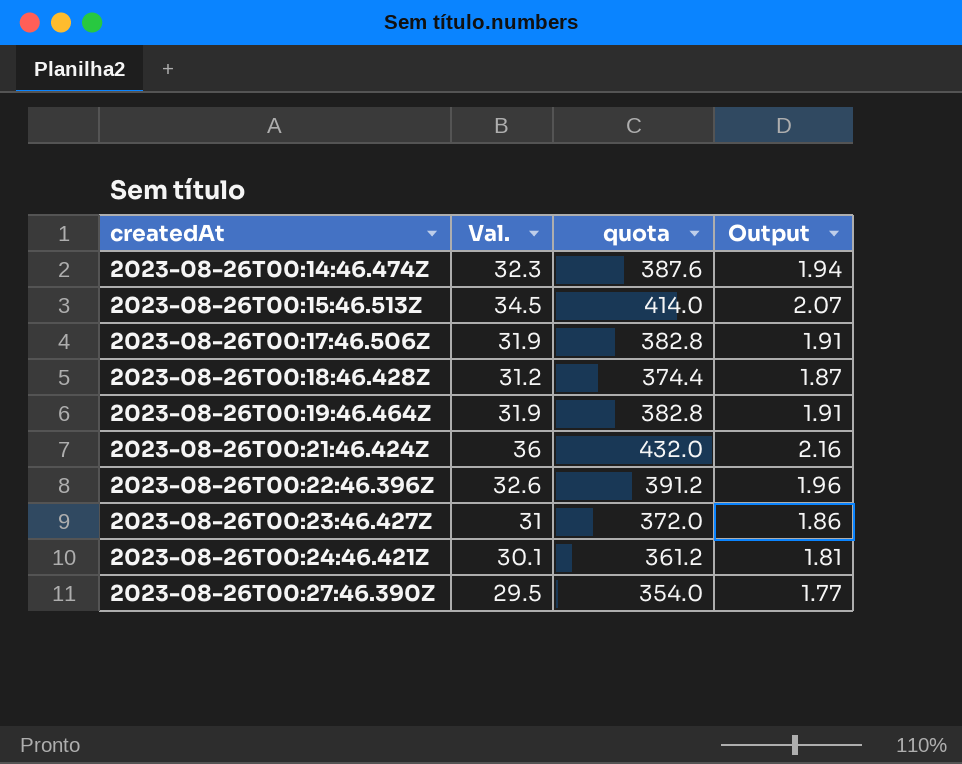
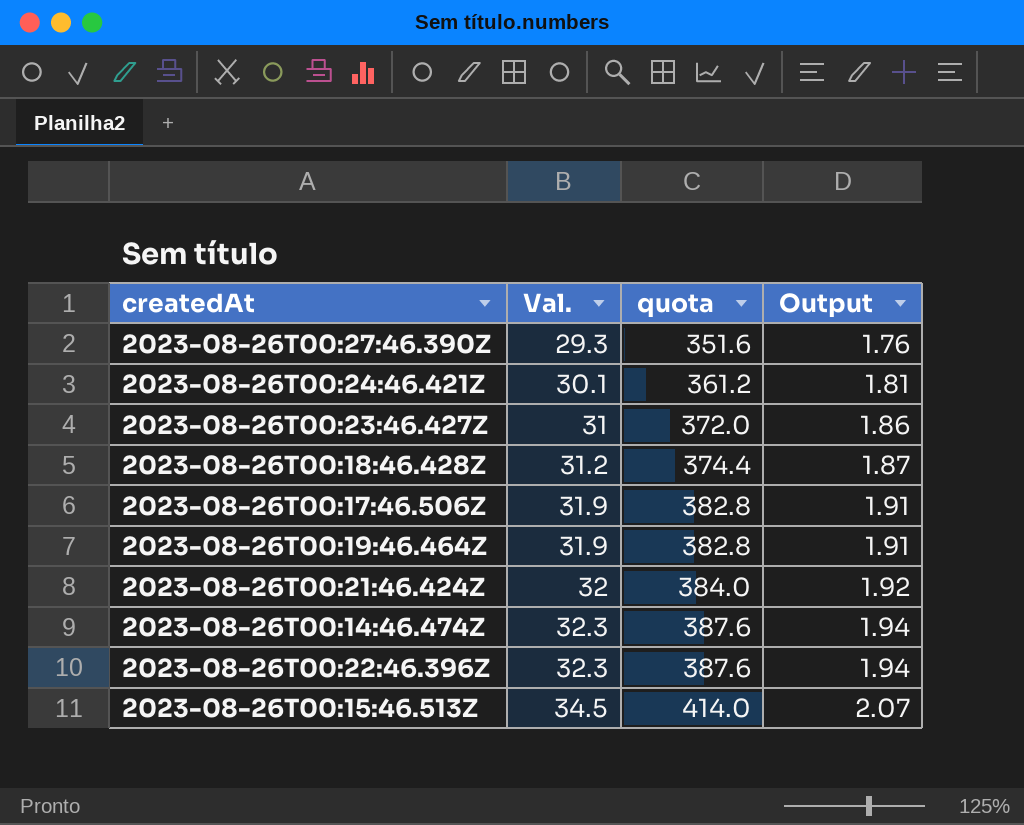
row order: createdAt ascending -> Val. ascending
2023-08-26T00:27:46.390Z | Val.: 29.5 -> 29.3
2023-08-26T00:27:46.390Z | quota: 354.0 -> 351.6
2023-08-26T00:27:46.390Z | Output: 1.77 -> 1.76
2023-08-26T00:21:46.424Z | Val.: 36 -> 32
2023-08-26T00:21:46.424Z | quota: 432.0 -> 384.0
2023-08-26T00:21:46.424Z | Output: 2.16 -> 1.92
2023-08-26T00:22:46.396Z | Val.: 32.6 -> 32.3
2023-08-26T00:22:46.396Z | quota: 391.2 -> 387.6
2023-08-26T00:22:46.396Z | Output: 1.96 -> 1.94

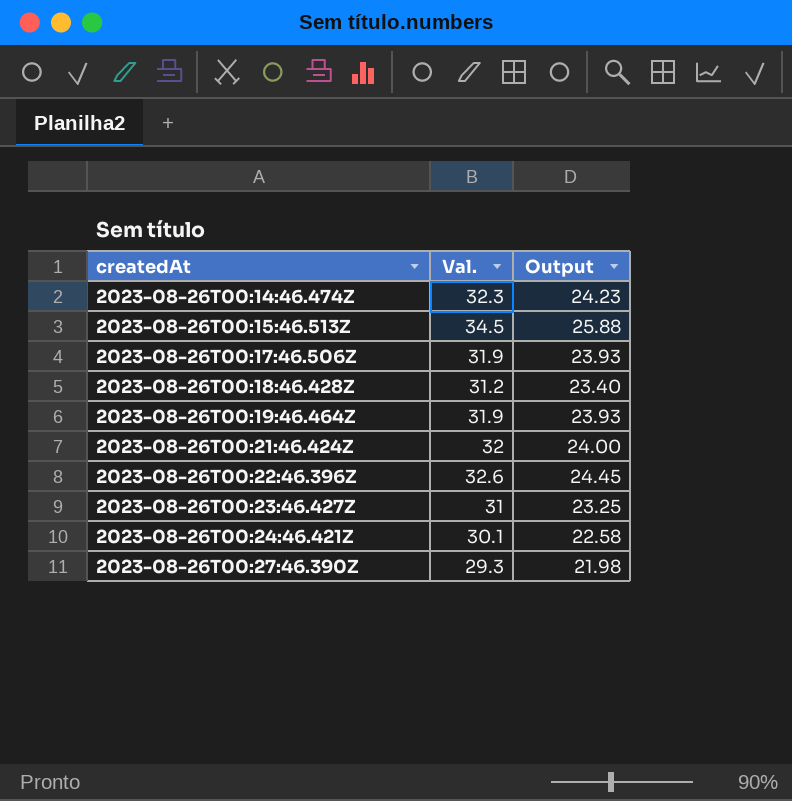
row order: Val. ascending -> createdAt ascending
column quota | formula: [Val.] * 12 -> none
column Output | formula: [Val.] * 0.06 -> [Val.] * 0.75
2023-08-26T00:22:46.396Z | Val.: 32.3 -> 32.6

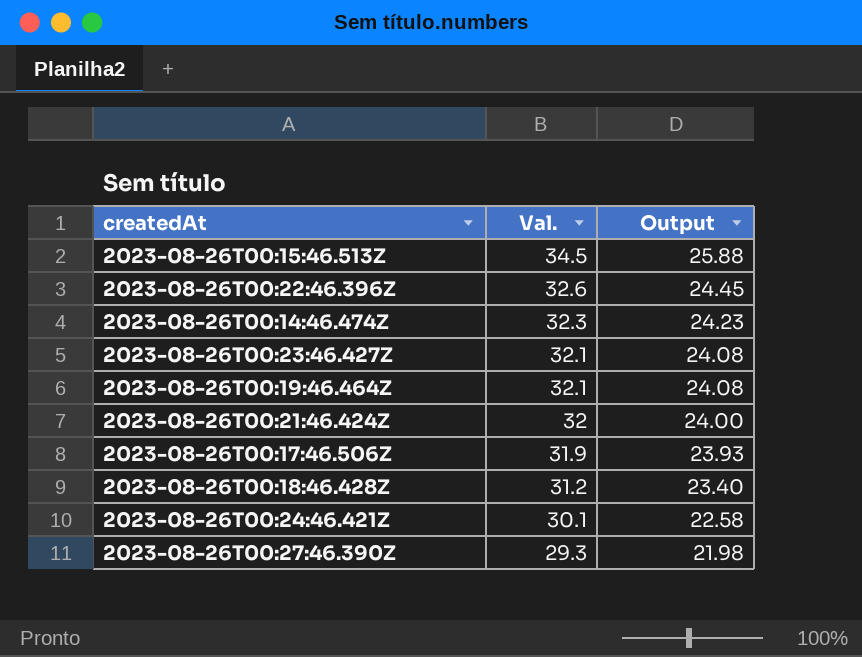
row order: createdAt ascending -> Val. descending
2023-08-26T00:23:46.427Z | Val.: 31 -> 32.1
2023-08-26T00:23:46.427Z | Output: 23.25 -> 24.08
2023-08-26T00:19:46.464Z | Val.: 31.9 -> 32.1
2023-08-26T00:19:46.464Z | Output: 23.93 -> 24.08

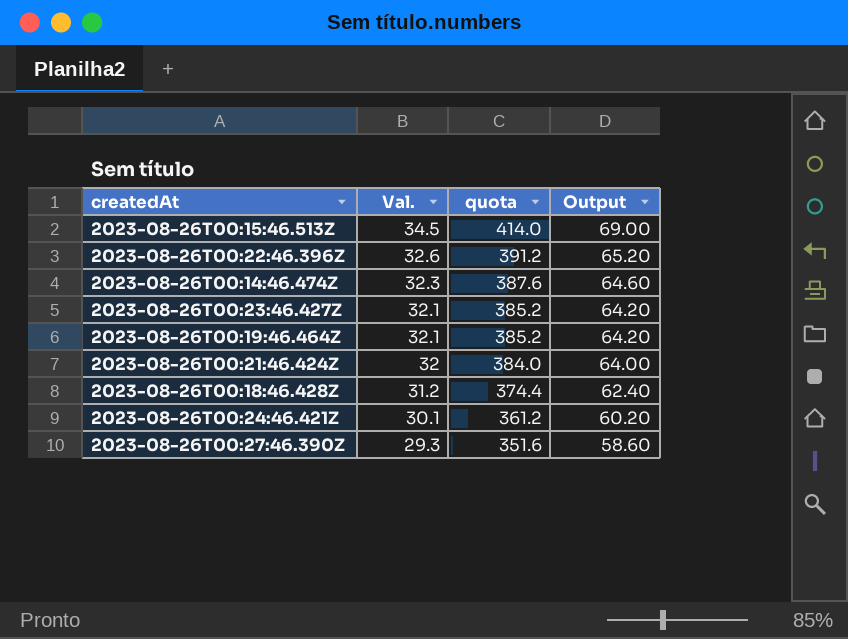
column quota | formula: none -> [Val.] * 12
column Output | formula: [Val.] * 0.75 -> [Val.] * 2
row 2023-08-26T00:17:46.506Z: 31.9 | 23.93 -> none

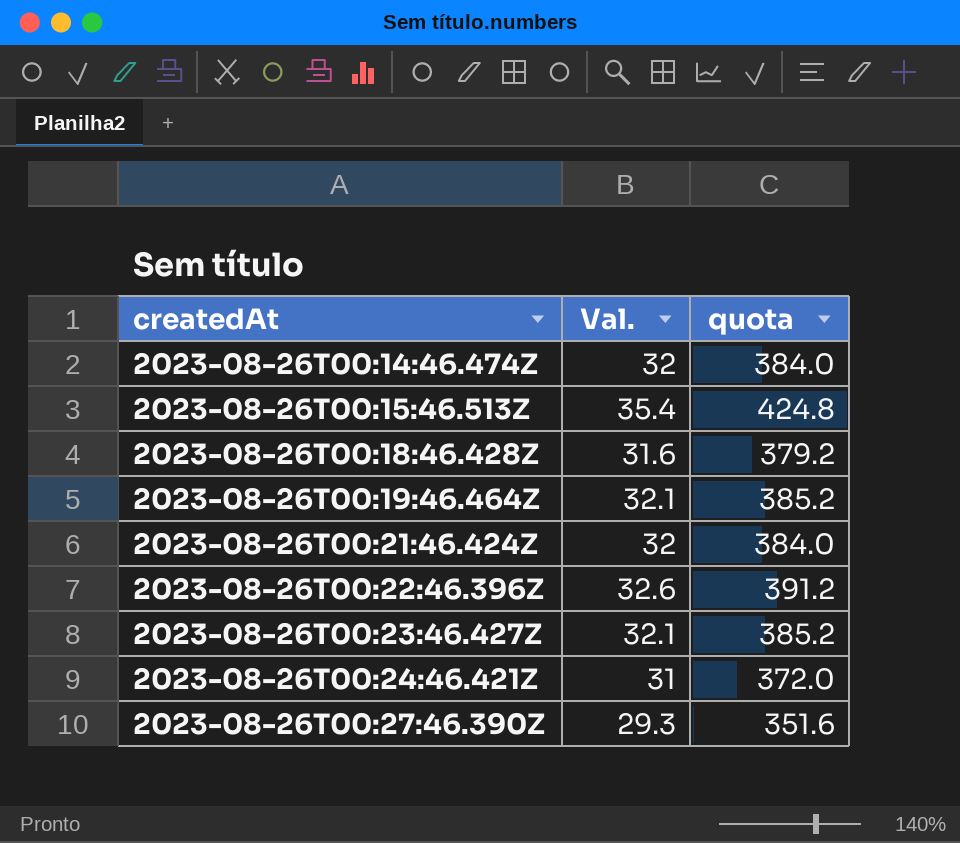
row order: Val. descending -> createdAt ascending
column Output | formula: [Val.] * 2 -> none
2023-08-26T00:14:46.474Z | Val.: 32.3 -> 32
2023-08-26T00:14:46.474Z | quota: 387.6 -> 384.0
2023-08-26T00:15:46.513Z | Val.: 34.5 -> 35.4
2023-08-26T00:15:46.513Z | quota: 414.0 -> 424.8
2023-08-26T00:18:46.428Z | Val.: 31.2 -> 31.6
2023-08-26T00:18:46.428Z | quota: 374.4 -> 379.2
2023-08-26T00:24:46.421Z | Val.: 30.1 -> 31
2023-08-26T00:24:46.421Z | quota: 361.2 -> 372.0

